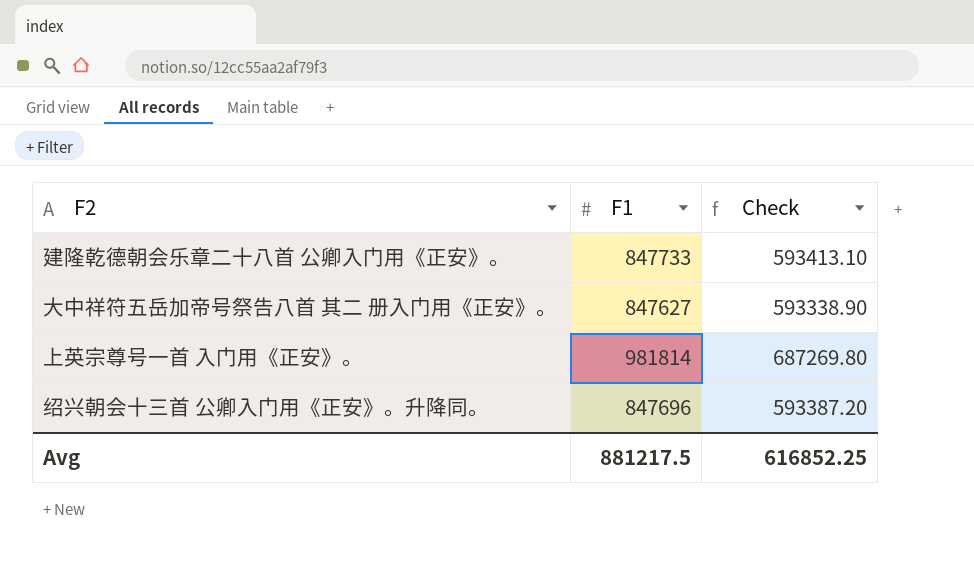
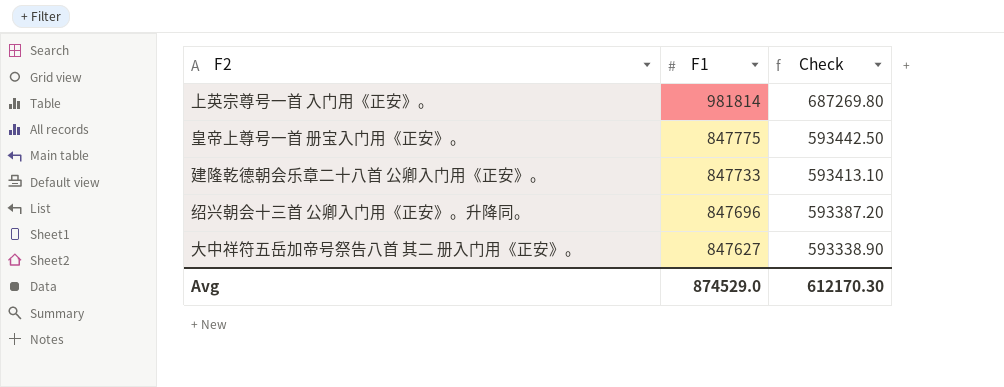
row order: none -> F1 descending
row 皇帝上尊号一首 册宝入门用《正安》。: none -> 847775 | 593442.50
Avg | F1: 881217.5 -> 874529.0
Avg | Check: 616852.25 -> 612170.30

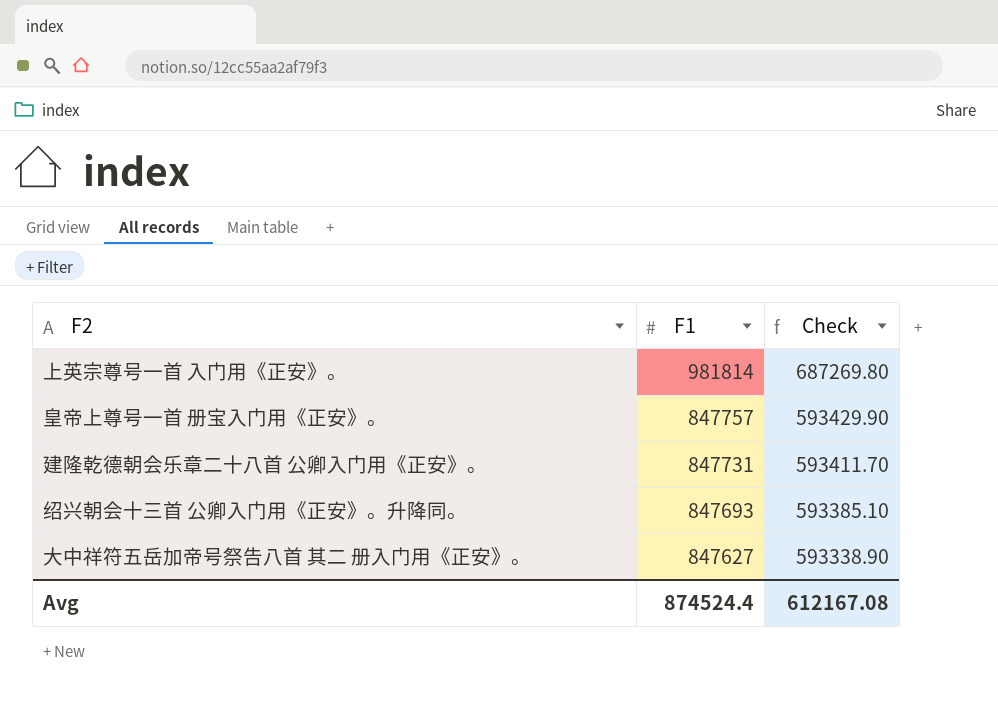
皇帝上尊号一首 册宝入门用《正安》。 | F1: 847775 -> 847757
皇帝上尊号一首 册宝入门用《正安》。 | Check: 593442.50 -> 593429.90
建隆乾德朝会乐章二十八首 公卿入门用《正安》。 | F1: 847733 -> 847731
建隆乾德朝会乐章二十八首 公卿入门用《正安》。 | Check: 593413.10 -> 593411.70
绍兴朝会十三首 公卿入门用《正安》。升降同。 | F1: 847696 -> 847693
绍兴朝会十三首 公卿入门用《正安》。升降同。 | Check: 593387.20 -> 593385.10
Avg | F1: 874529.0 -> 874524.4
Avg | Check: 612170.30 -> 612167.08

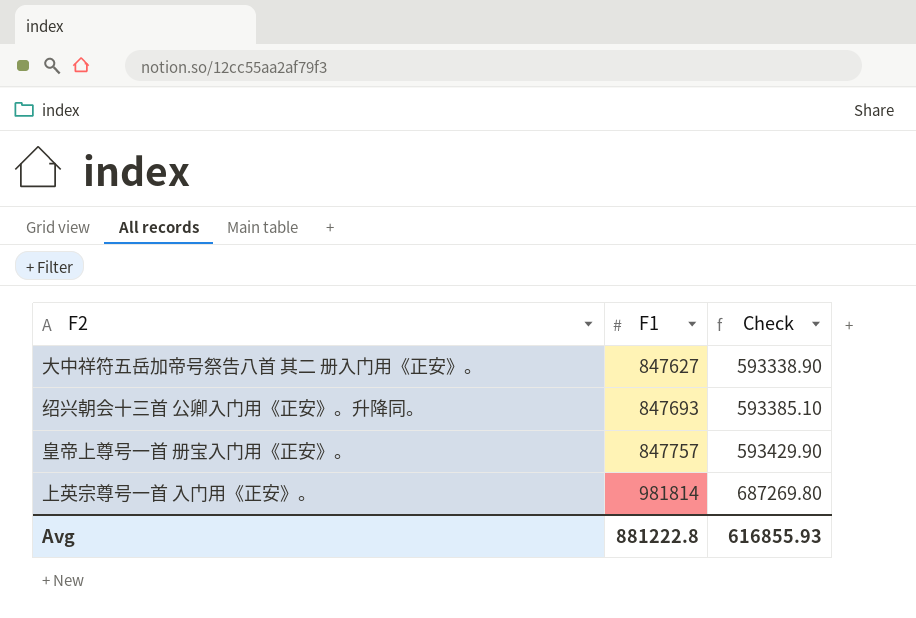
row order: F1 descending -> F1 ascending
row 建隆乾德朝会乐章二十八首 公卿入门用《正安》。: 847731 | 593411.70 -> none
Avg | F1: 874524.4 -> 881222.8
Avg | Check: 612167.08 -> 616855.93

